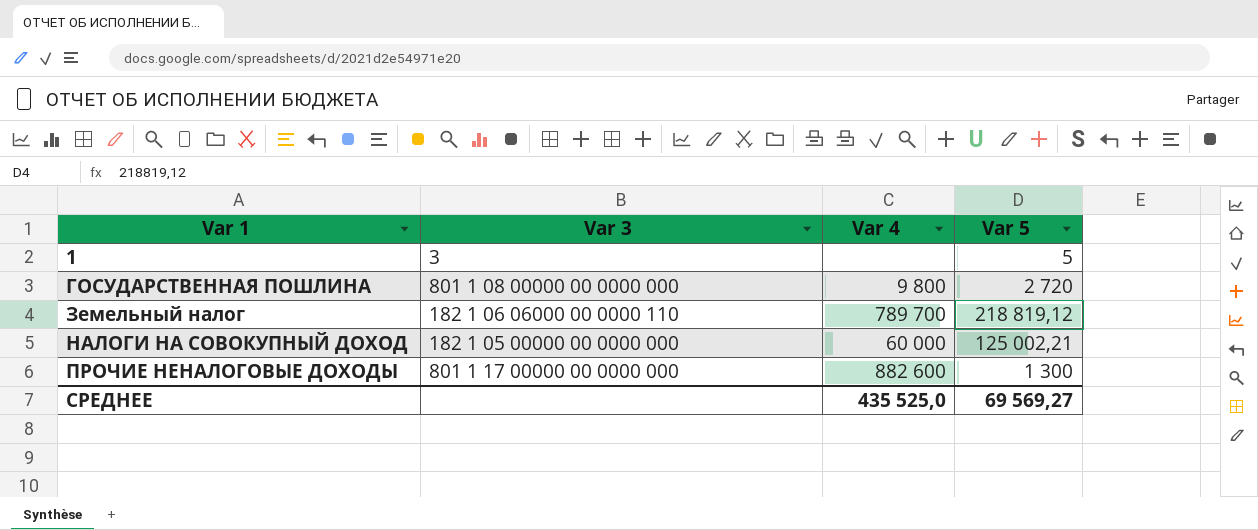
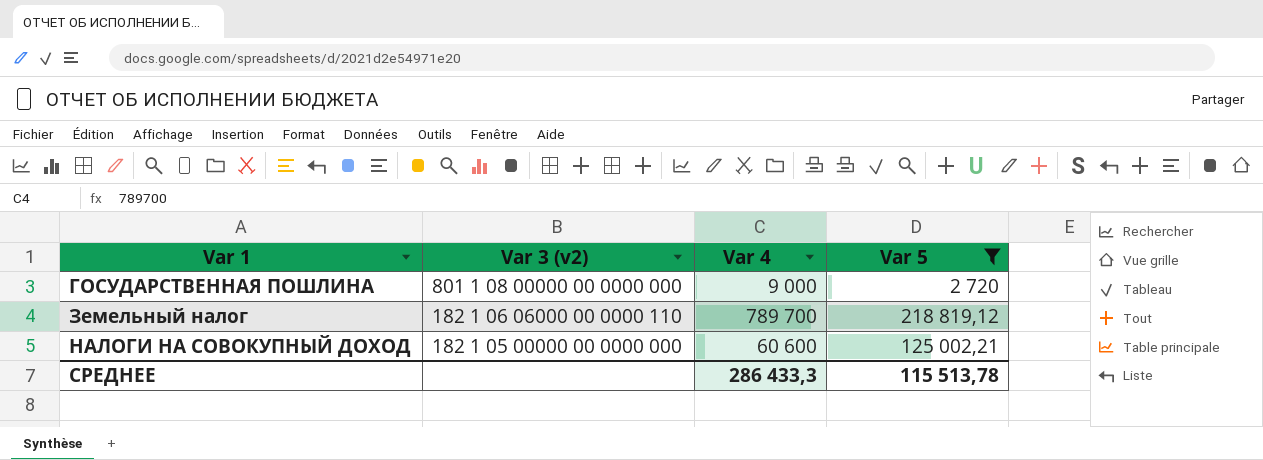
filter: none -> Var 5 >= 2 720
column name: Var 3 -> Var 3 (v2)
ГОСУДАРСТВЕННАЯ ПОШЛИНА | Var 4: 9 800 -> 9 000
НАЛОГИ НА СОВОКУПНЫЙ ДОХОД | Var 4: 60 000 -> 60 600
СРЕДНЕЕ | Var 4: 435 525,0 -> 286 433,3
СРЕДНЕЕ | Var 5: 69 569,27 -> 115 513,78

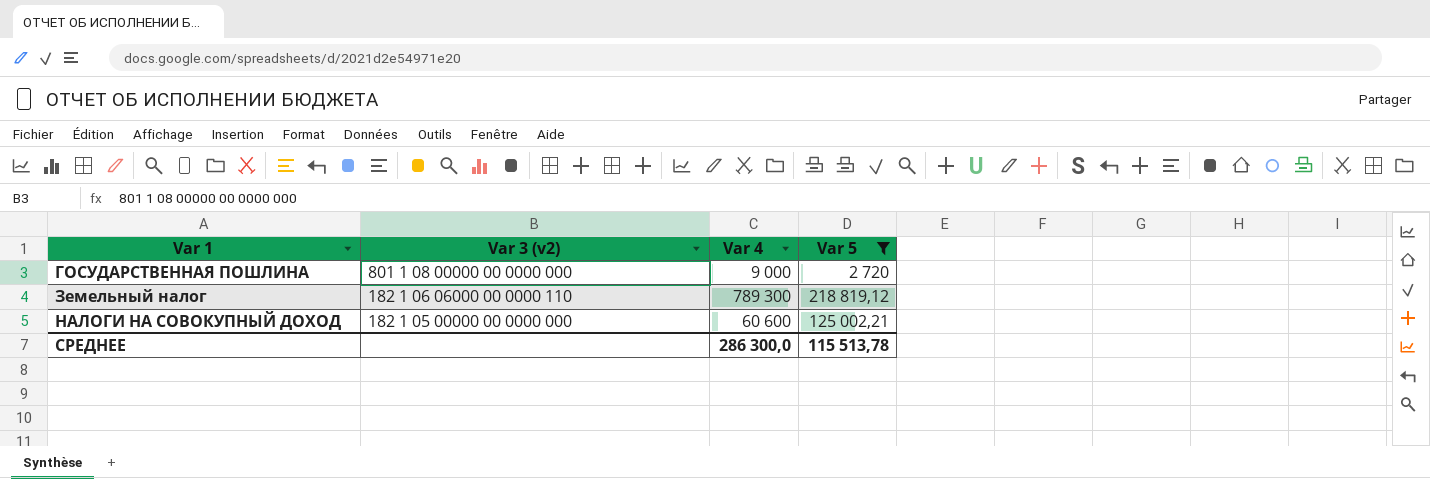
Земельный налог | Var 4: 789 700 -> 789 300
СРЕДНЕЕ | Var 4: 286 433,3 -> 286 300,0

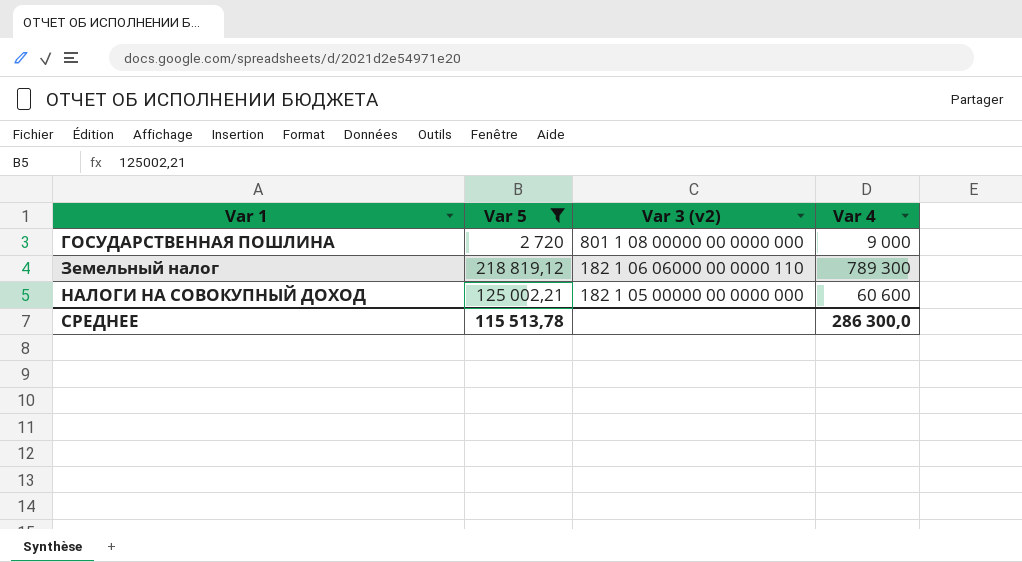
column Var 5 | position: 4 -> 2

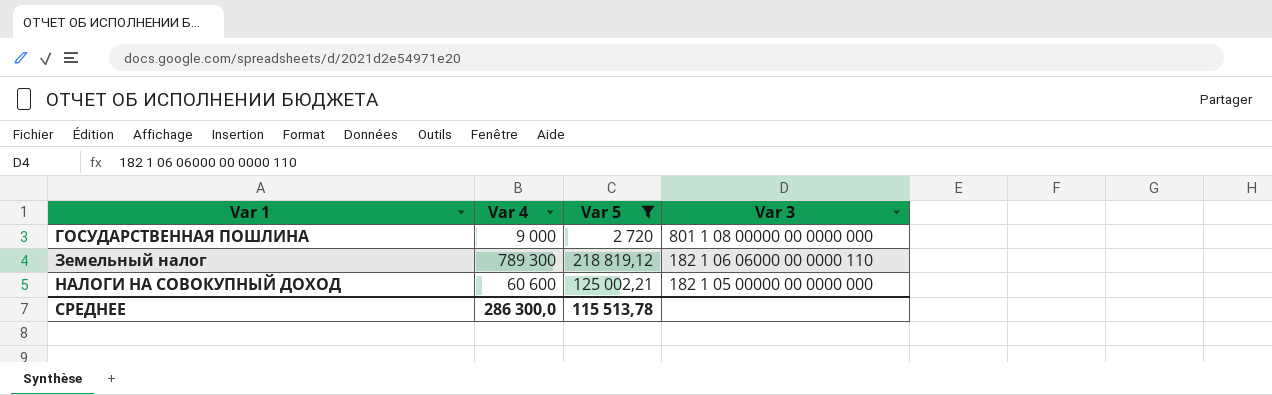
column Var 4 | position: 4 -> 2
column name: Var 3 (v2) -> Var 3

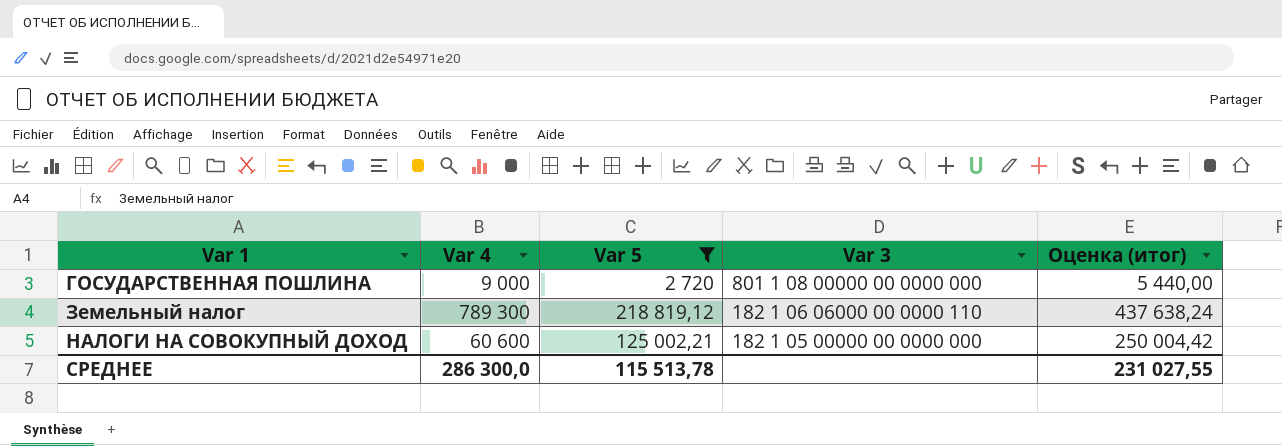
column Оценка (итог) | formula: none -> [Var 5] * 2

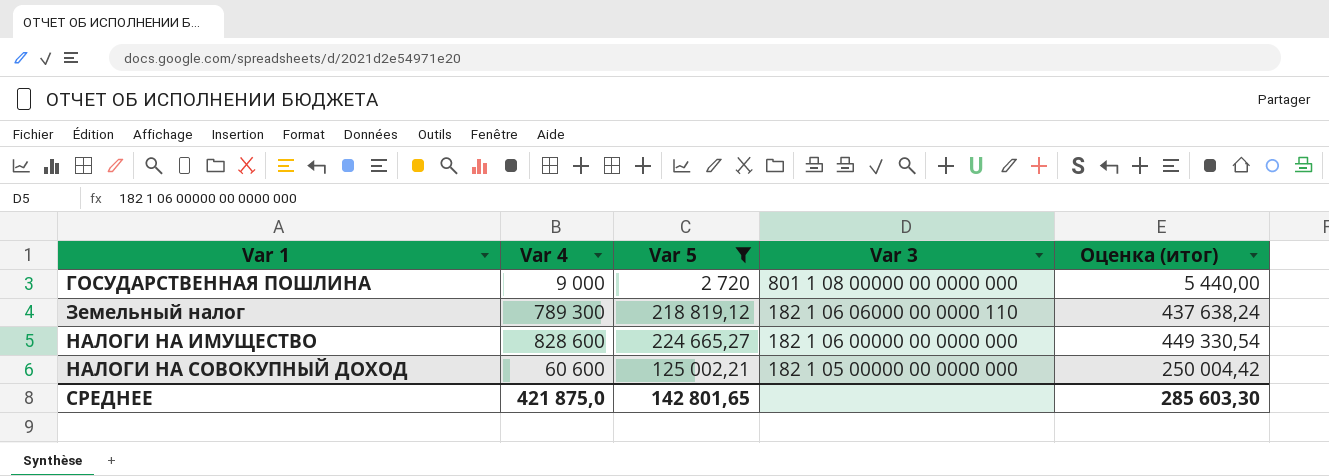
row НАЛОГИ НА ИМУЩЕСТВО: none -> 828 600 | 224 665,27 | 182 1 06 00000 00 0000 000 | 449 330,54
СРЕДНЕЕ | Var 4: 286 300,0 -> 421 875,0
СРЕДНЕЕ | Var 5: 115 513,78 -> 142 801,65
СРЕДНЕЕ | Оценка (итог): 231 027,55 -> 285 603,30

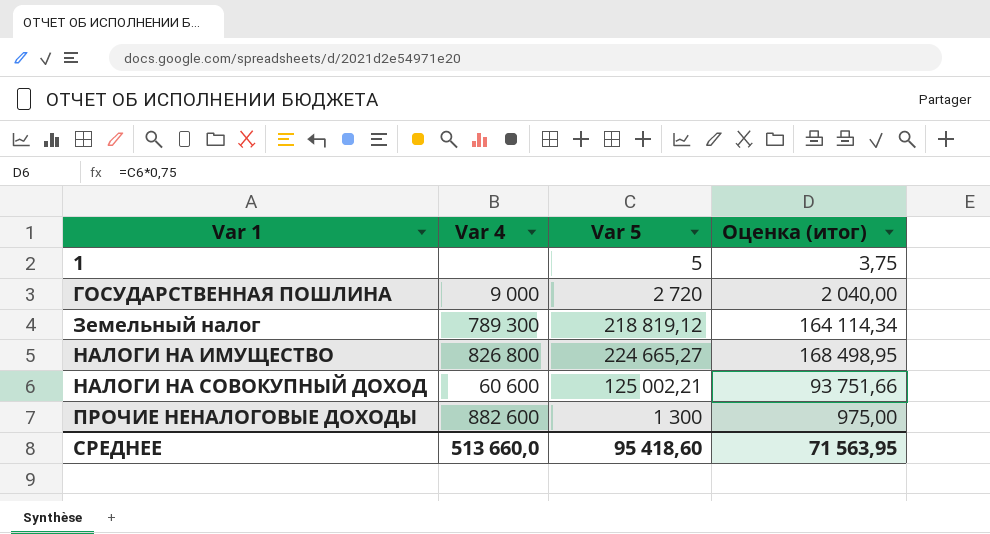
filter: Var 5 >= 2 720 -> none
column Var 3 | position: 4 -> none
column Оценка (итог) | formula: [Var 5] * 2 -> [Var 5] * 0,75
НАЛОГИ НА ИМУЩЕСТВО | Var 4: 828 600 -> 826 800
СРЕДНЕЕ | Var 4: 421 875,0 -> 513 660,0
СРЕДНЕЕ | Var 5: 142 801,65 -> 95 418,60
СРЕДНЕЕ | Оценка (итог): 285 603,30 -> 71 563,95

